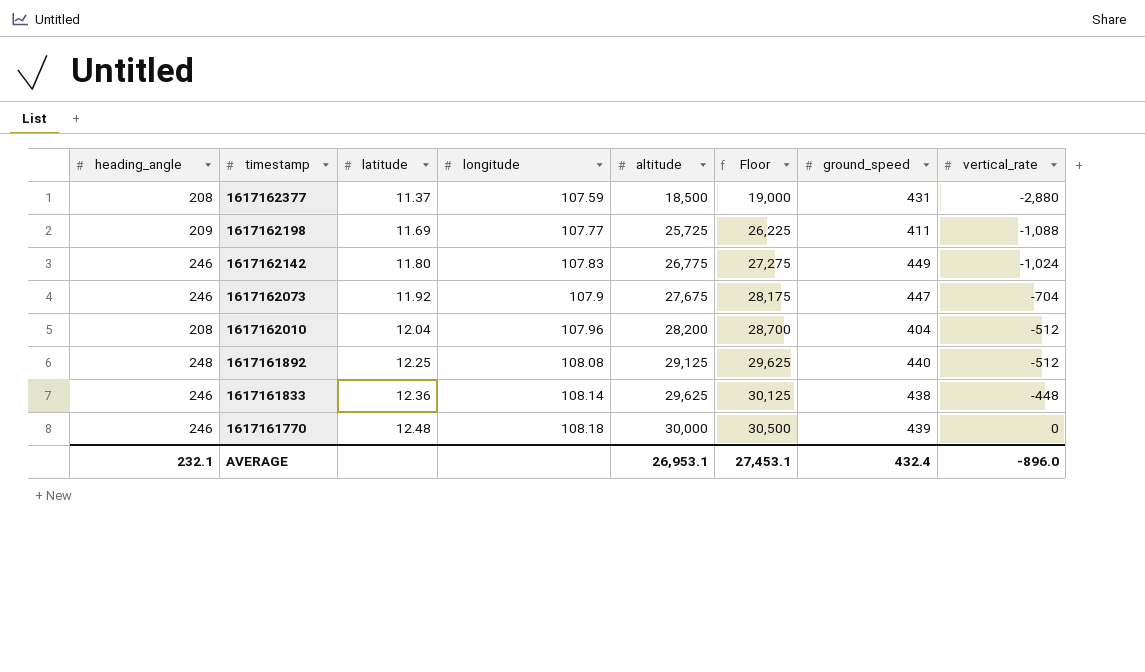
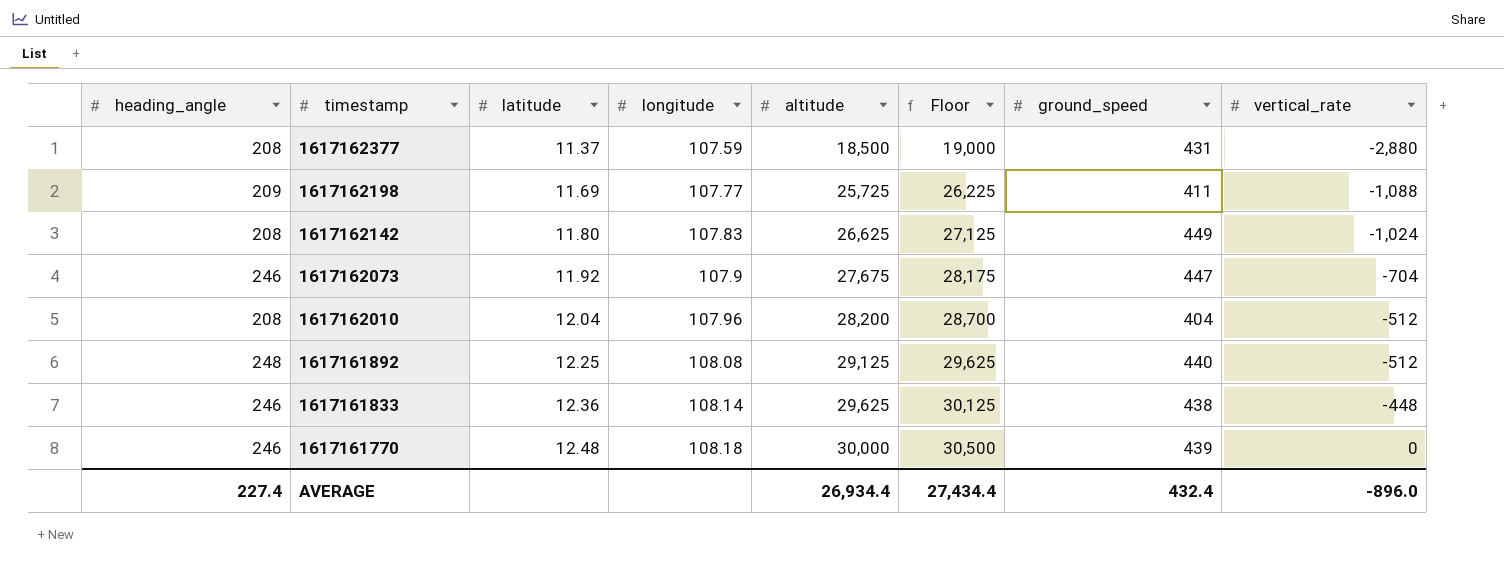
1617162142 | heading_angle: 246 -> 208
1617162142 | altitude: 26,775 -> 26,625
1617162142 | Floor: 27,275 -> 27,125
AVERAGE | heading_angle: 232.1 -> 227.4
AVERAGE | altitude: 26,953.1 -> 26,934.4
AVERAGE | Floor: 27,453.1 -> 27,434.4

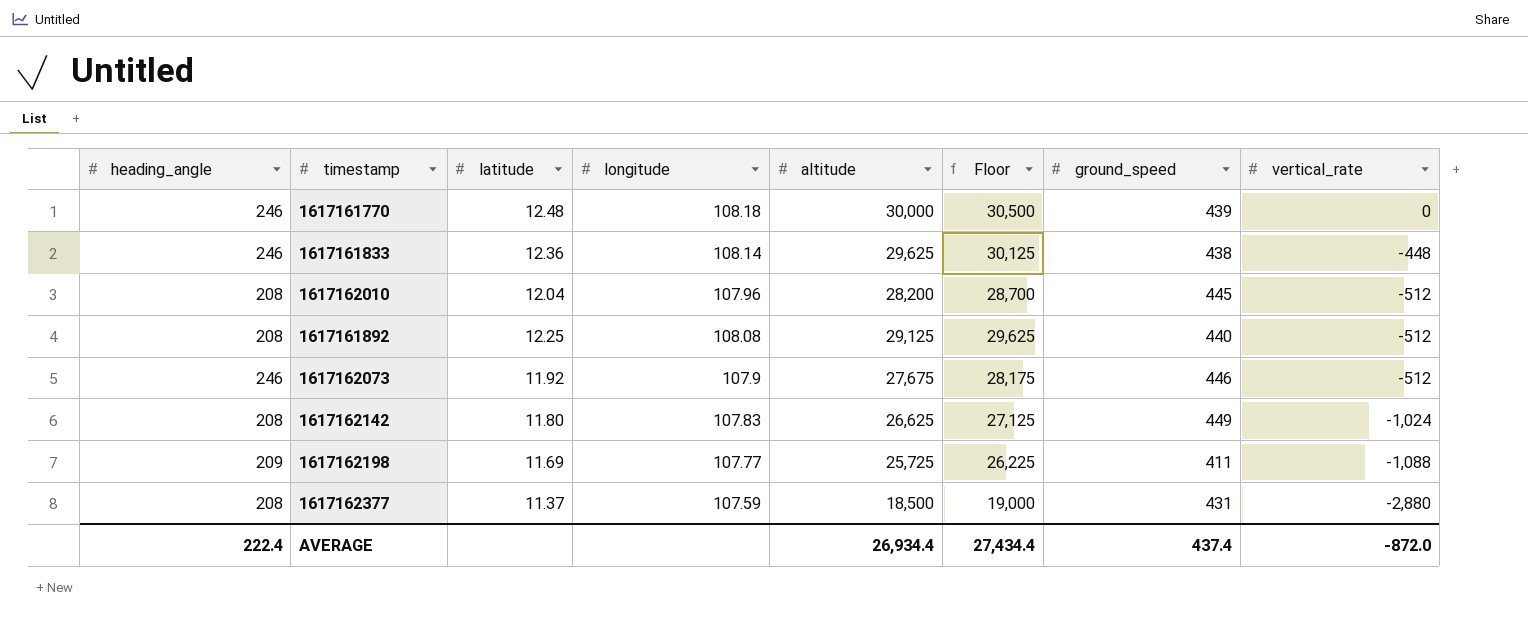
row order: timestamp descending -> vertical_rate descending
1617162010 | ground_speed: 404 -> 445
1617161892 | heading_angle: 248 -> 208
1617162073 | ground_speed: 447 -> 446
1617162073 | vertical_rate: -704 -> -512
AVERAGE | heading_angle: 227.4 -> 222.4
AVERAGE | ground_speed: 432.4 -> 437.4
AVERAGE | vertical_rate: -896.0 -> -872.0

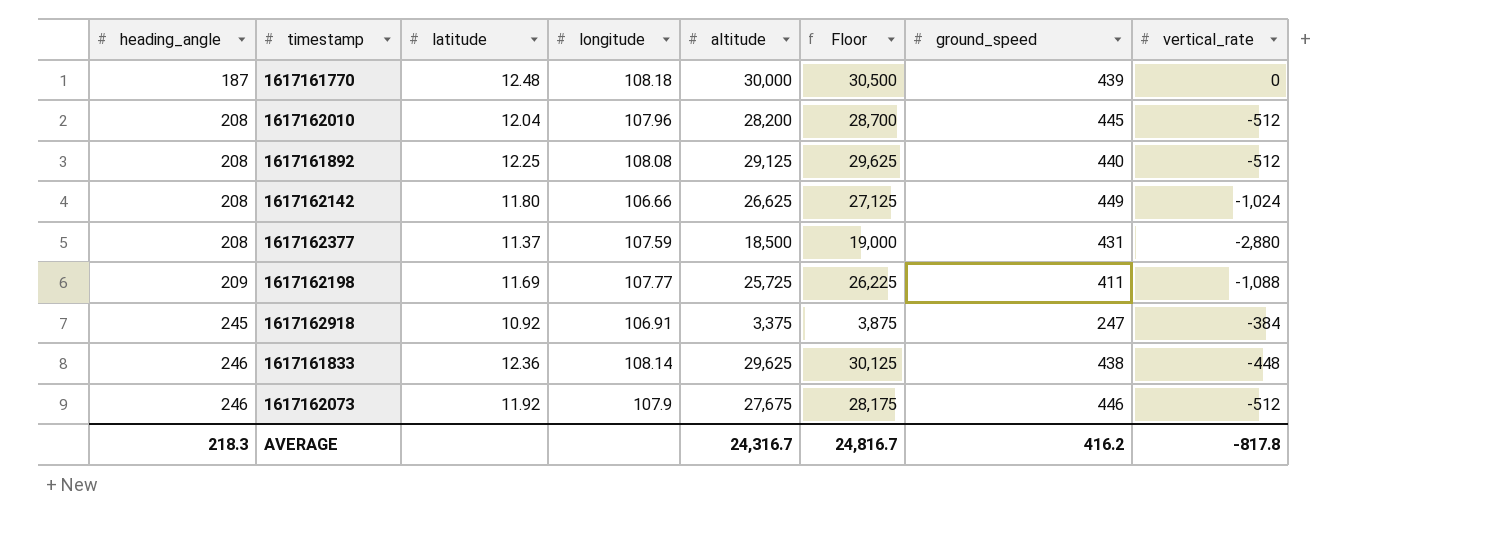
row order: vertical_rate descending -> heading_angle ascending
1617161770 | heading_angle: 246 -> 187
1617162142 | longitude: 107.83 -> 106.66
row 1617162918: none -> 245 | 10.92 | 106.91 | 3,375 | 3,875 | 247 | -384
AVERAGE | heading_angle: 222.4 -> 218.3
AVERAGE | altitude: 26,934.4 -> 24,316.7
AVERAGE | Floor: 27,434.4 -> 24,816.7
AVERAGE | ground_speed: 437.4 -> 416.2
AVERAGE | vertical_rate: -872.0 -> -817.8

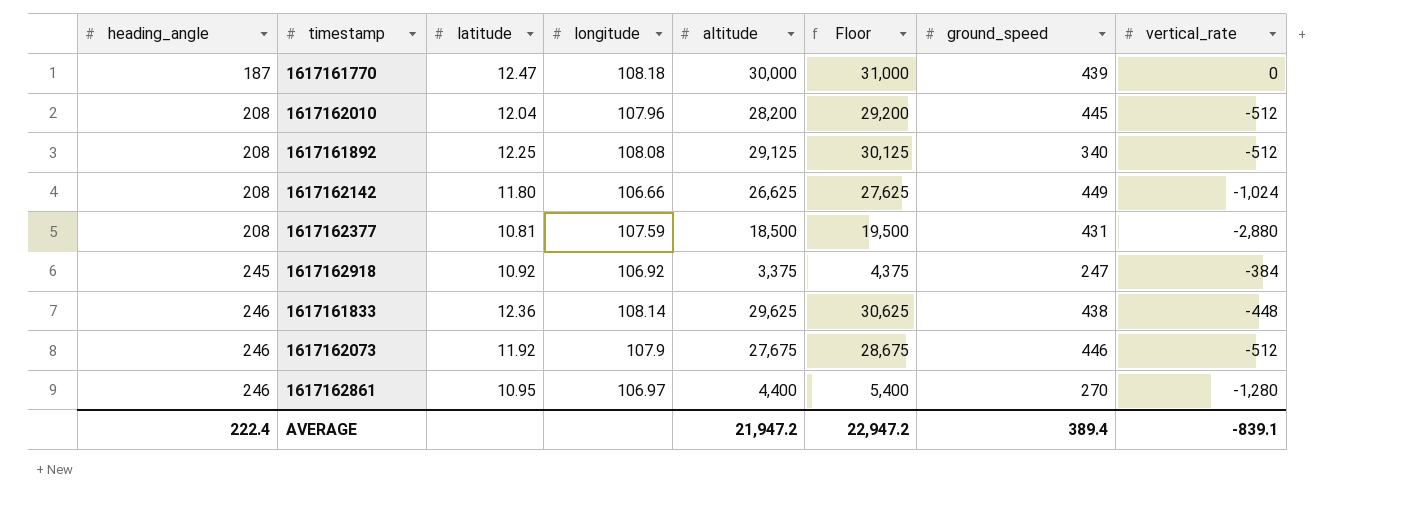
column Floor | formula: [altitude] + 500 -> [altitude] + 1000
row 1617162198: 209 | 11.69 | 107.77 | 25,725 | 26,225 | 411 | -1,088 -> none
1617161770 | latitude: 12.48 -> 12.47
1617161892 | ground_speed: 440 -> 340
1617162377 | latitude: 11.37 -> 10.81
1617162918 | longitude: 106.91 -> 106.92
row 1617162861: none -> 246 | 10.95 | 106.97 | 4,400 | 5,400 | 270 | -1,280
AVERAGE | heading_angle: 218.3 -> 222.4
AVERAGE | altitude: 24,316.7 -> 21,947.2
AVERAGE | Floor: 24,816.7 -> 22,947.2
AVERAGE | ground_speed: 416.2 -> 389.4
AVERAGE | vertical_rate: -817.8 -> -839.1

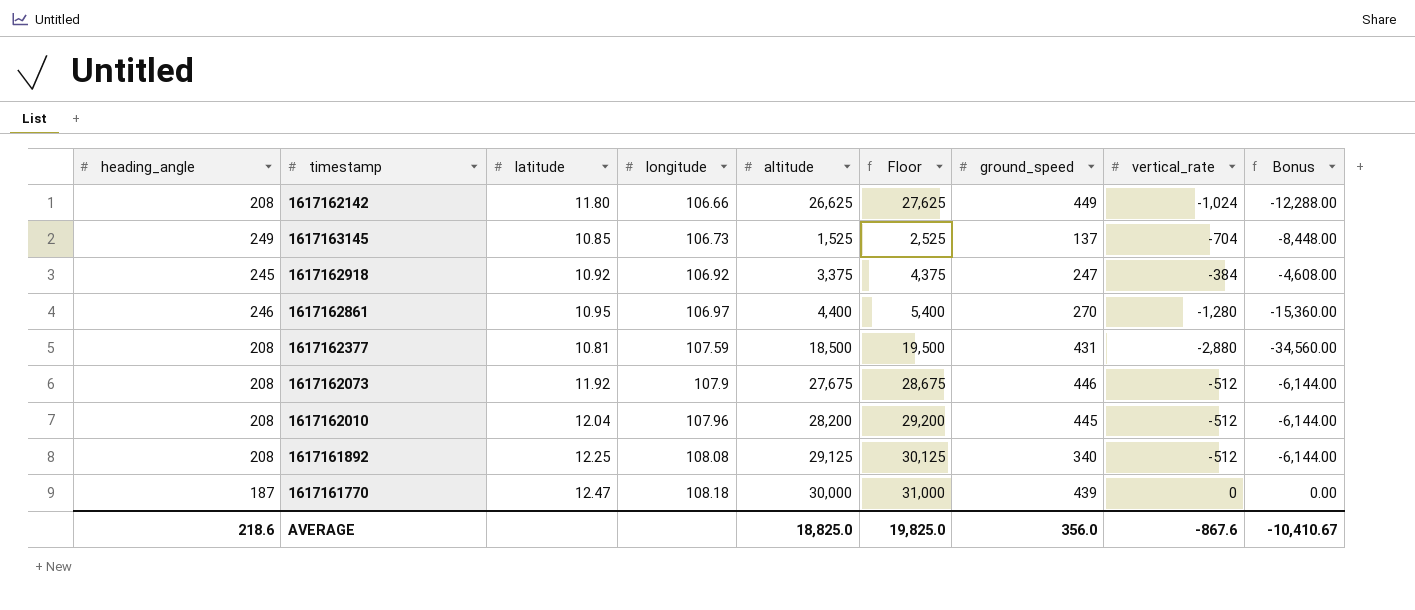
row order: heading_angle ascending -> longitude ascending
column Bonus | formula: none -> [vertical_rate] * 12
row 1617161833: 246 | 12.36 | 108.14 | 29,625 | 30,625 | 438 | -448 -> none
row 1617163145: none -> 249 | 10.85 | 106.73 | 1,525 | 2,525 | 137 | -704 | -8,448.00
1617162073 | heading_angle: 246 -> 208
AVERAGE | heading_angle: 222.4 -> 218.6
AVERAGE | altitude: 21,947.2 -> 18,825.0
AVERAGE | Floor: 22,947.2 -> 19,825.0
AVERAGE | ground_speed: 389.4 -> 356.0
AVERAGE | vertical_rate: -839.1 -> -867.6

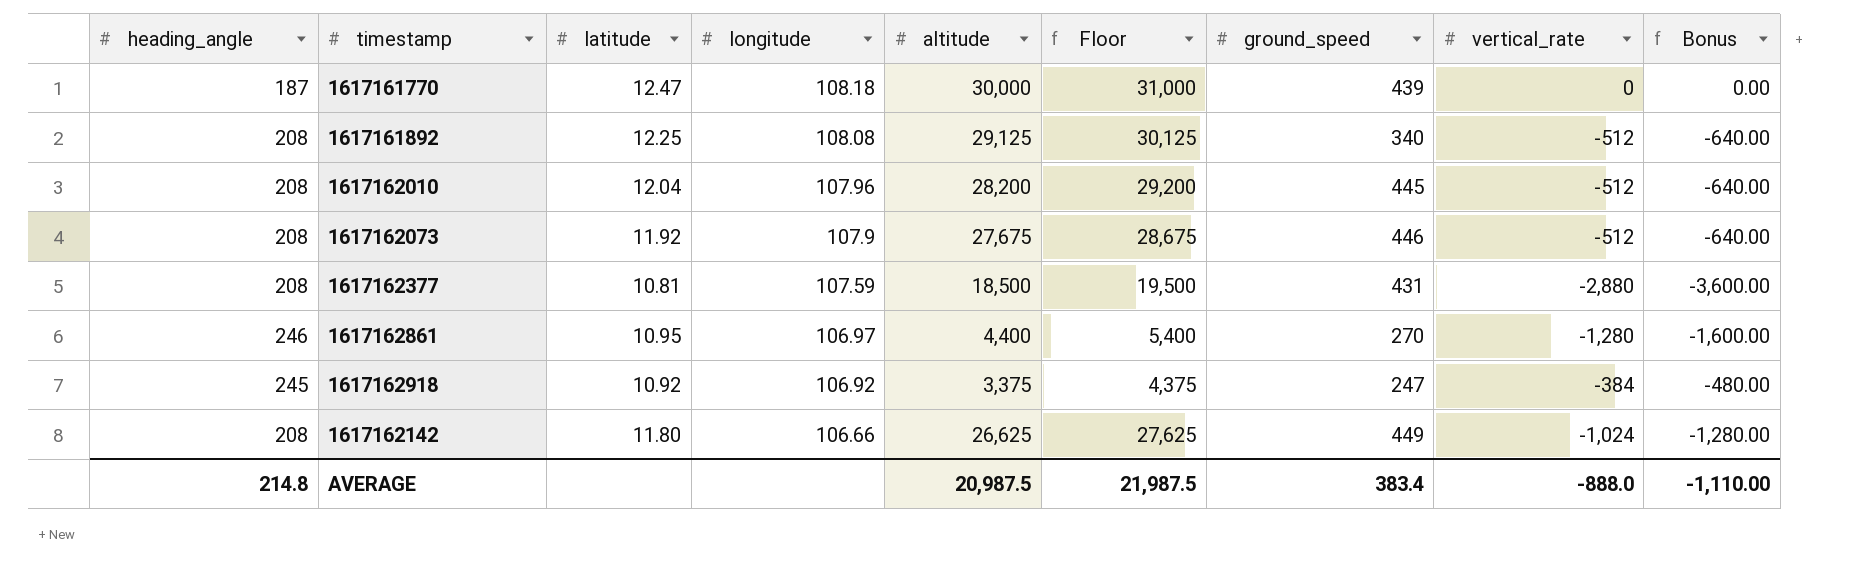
row order: longitude ascending -> longitude descending
column Bonus | formula: [vertical_rate] * 12 -> [vertical_rate] * 1.25
row 1617163145: 249 | 10.85 | 106.73 | 1,525 | 2,525 | 137 | -704 | -8,448.00 -> none
AVERAGE | heading_angle: 218.6 -> 214.8
AVERAGE | altitude: 18,825.0 -> 20,987.5
AVERAGE | Floor: 19,825.0 -> 21,987.5
AVERAGE | ground_speed: 356.0 -> 383.4
AVERAGE | vertical_rate: -867.6 -> -888.0
AVERAGE | Bonus: -10,410.67 -> -1,110.00

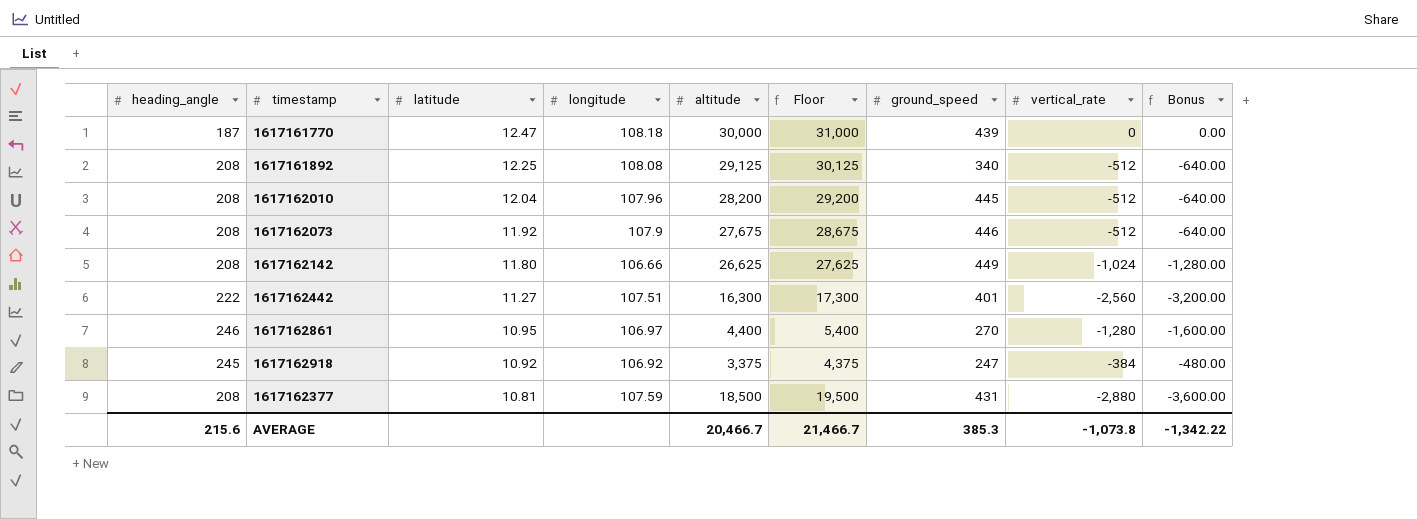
row order: longitude descending -> latitude descending
row 1617162442: none -> 222 | 11.27 | 107.51 | 16,300 | 17,300 | 401 | -2,560 | -3,200.00
AVERAGE | heading_angle: 214.8 -> 215.6
AVERAGE | altitude: 20,987.5 -> 20,466.7
AVERAGE | Floor: 21,987.5 -> 21,466.7
AVERAGE | ground_speed: 383.4 -> 385.3
AVERAGE | vertical_rate: -888.0 -> -1,073.8
AVERAGE | Bonus: -1,110.00 -> -1,342.22

